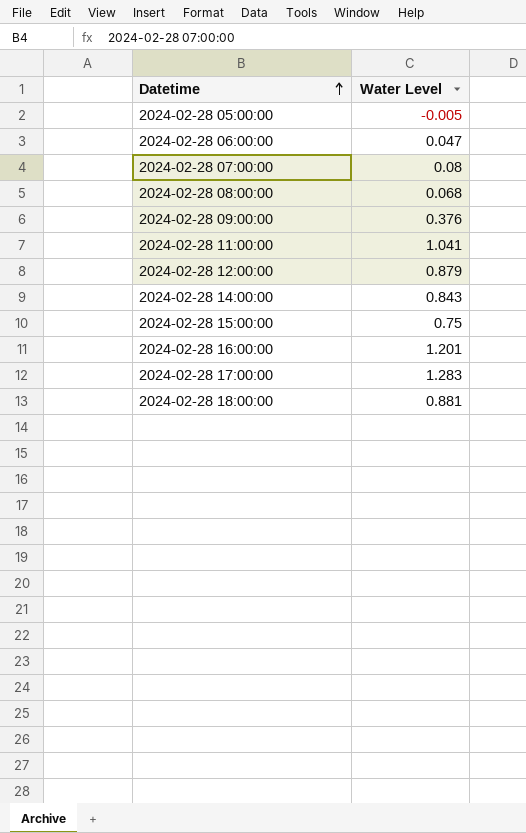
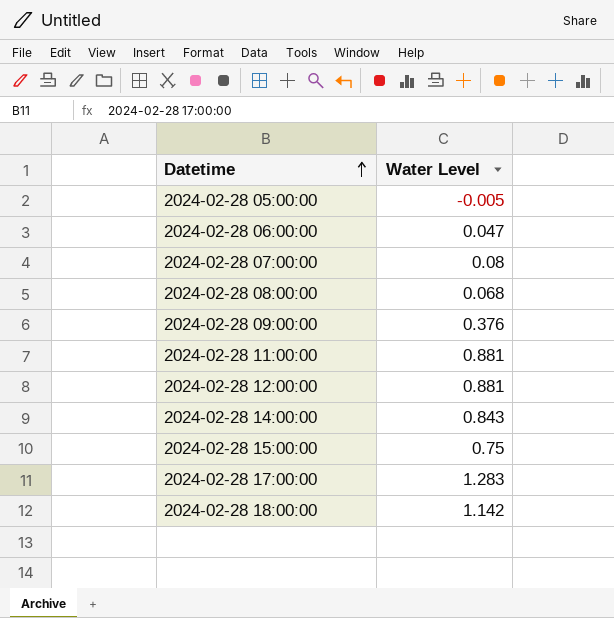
row 2024-02-28 16:00:00: 1.201 -> none
2024-02-28 11:00:00 | Water Level: 1.041 -> 0.881
2024-02-28 12:00:00 | Water Level: 0.879 -> 0.881
2024-02-28 18:00:00 | Water Level: 0.881 -> 1.142

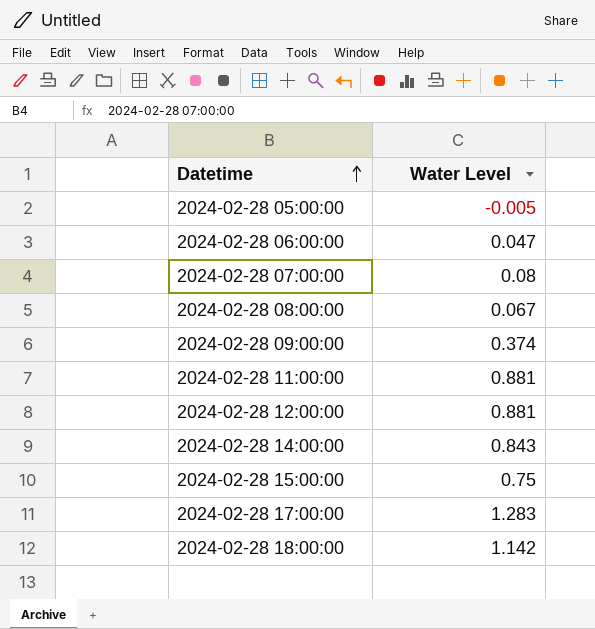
2024-02-28 08:00:00 | Water Level: 0.068 -> 0.067
2024-02-28 09:00:00 | Water Level: 0.376 -> 0.374

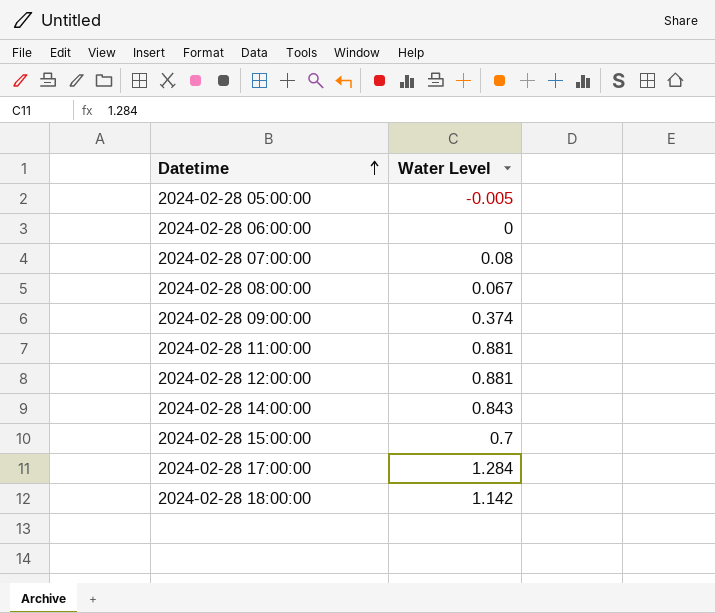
2024-02-28 06:00:00 | Water Level: 0.047 -> 0
2024-02-28 15:00:00 | Water Level: 0.75 -> 0.7
2024-02-28 17:00:00 | Water Level: 1.283 -> 1.284

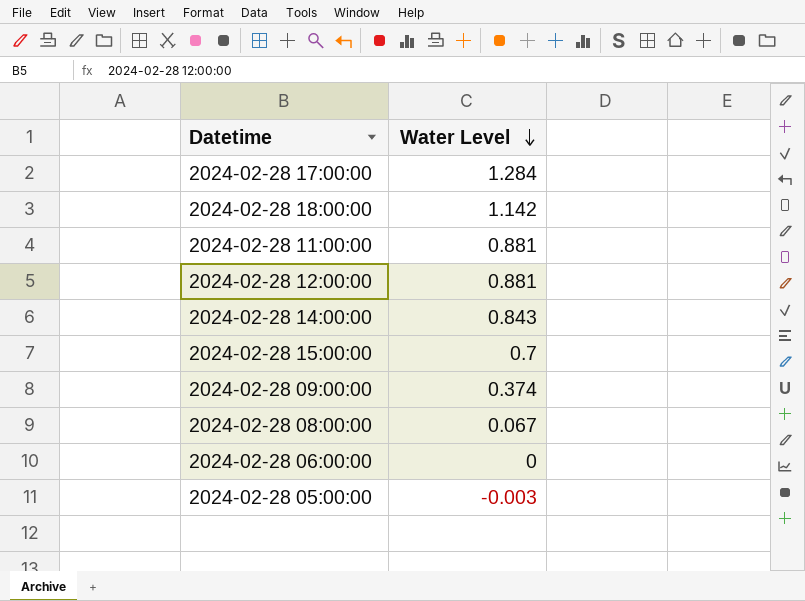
row order: Datetime ascending -> Water Level descending
row 2024-02-28 07:00:00: 0.08 -> none
2024-02-28 05:00:00 | Water Level: -0.005 -> -0.003

